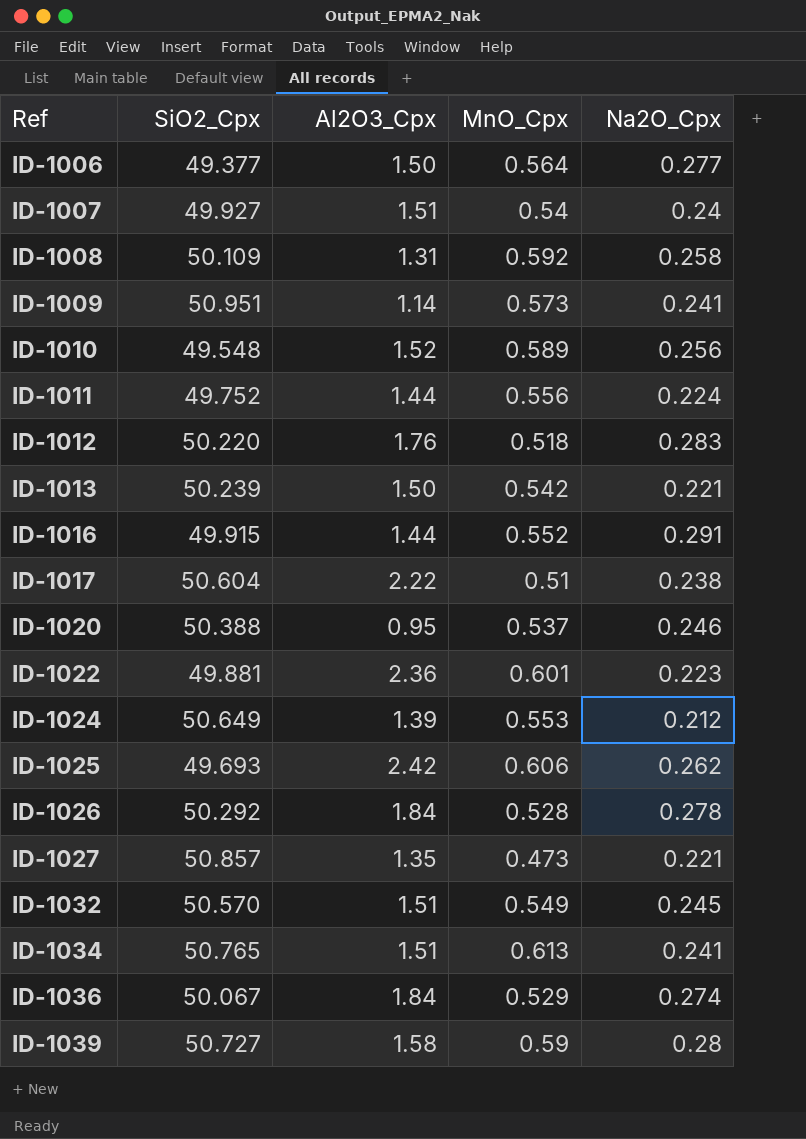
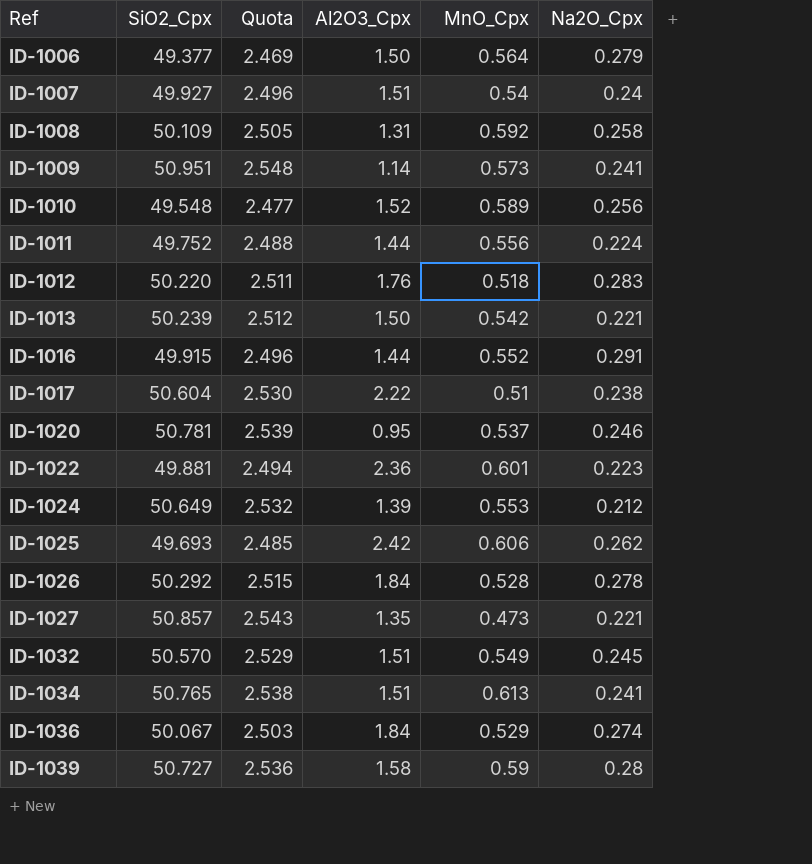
column Quota | formula: none -> [SiO2_Cpx] * 0.05
ID-1006 | Na2O_Cpx: 0.277 -> 0.279
ID-1020 | SiO2_Cpx: 50.388 -> 50.781

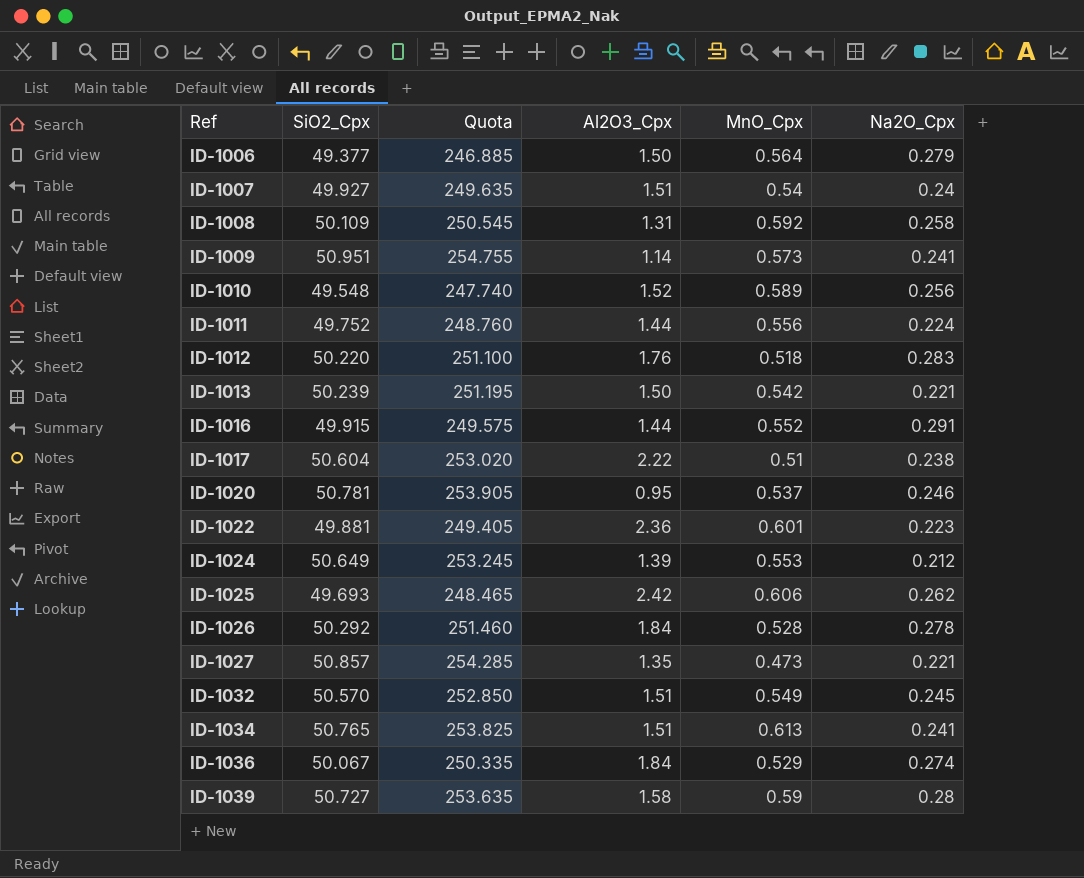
column Quota | formula: [SiO2_Cpx] * 0.05 -> [SiO2_Cpx] * 5

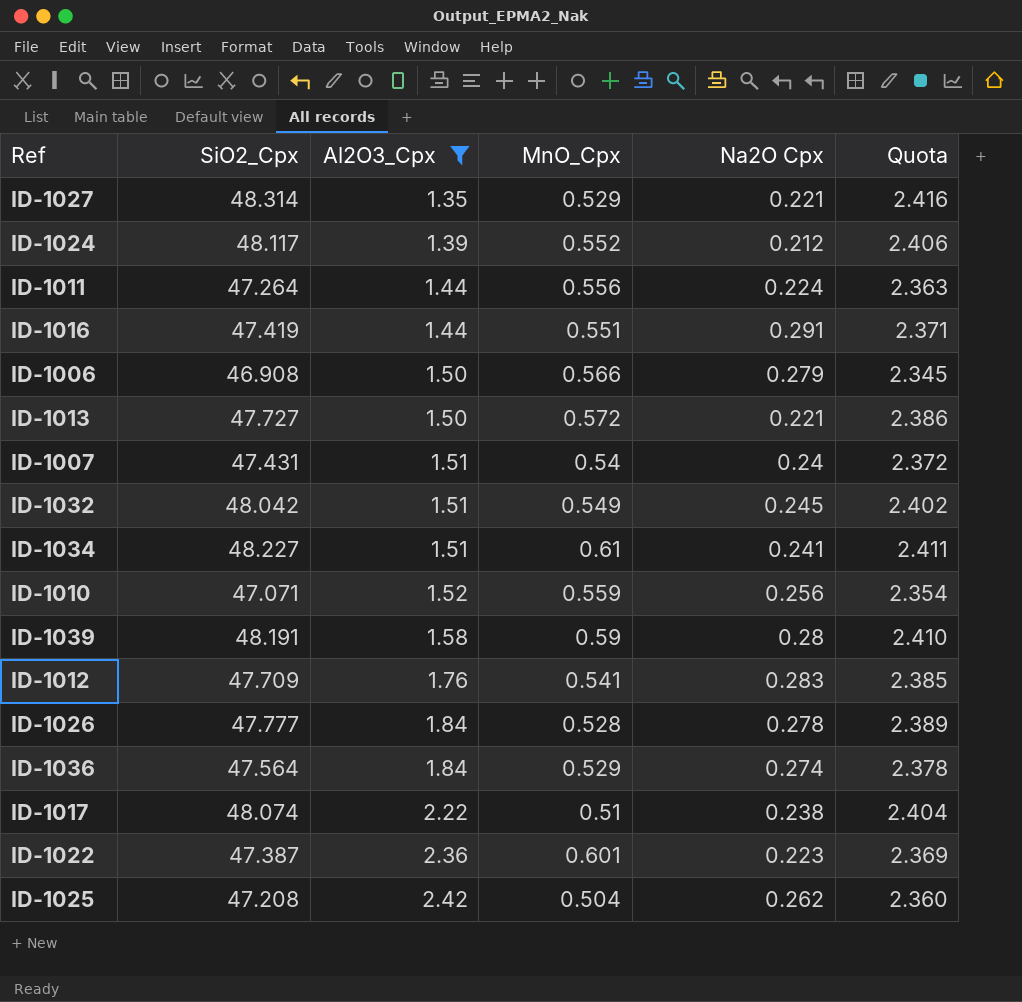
filter: none -> Al2O3_Cpx >= 1.35
row order: Ref ascending -> Al2O3_Cpx ascending
column name: Na2O_Cpx -> Na2O Cpx
column Quota | formula: [SiO2_Cpx] * 5 -> [SiO2_Cpx] * 0.05
column Quota | position: 3 -> 6
ID-1027 | SiO2_Cpx: 50.857 -> 48.314
ID-1027 | MnO_Cpx: 0.473 -> 0.529
ID-1024 | SiO2_Cpx: 50.649 -> 48.117
ID-1024 | MnO_Cpx: 0.553 -> 0.552
ID-1011 | SiO2_Cpx: 49.752 -> 47.264
ID-1016 | SiO2_Cpx: 49.915 -> 47.419
ID-1016 | MnO_Cpx: 0.552 -> 0.551
ID-1006 | SiO2_Cpx: 49.377 -> 46.908
ID-1006 | MnO_Cpx: 0.564 -> 0.566
ID-1013 | SiO2_Cpx: 50.239 -> 47.727
ID-1013 | MnO_Cpx: 0.542 -> 0.572
ID-1007 | SiO2_Cpx: 49.927 -> 47.431
ID-1032 | SiO2_Cpx: 50.570 -> 48.042
ID-1034 | SiO2_Cpx: 50.765 -> 48.227
ID-1034 | MnO_Cpx: 0.613 -> 0.61
ID-1010 | SiO2_Cpx: 49.548 -> 47.071
ID-1010 | MnO_Cpx: 0.589 -> 0.559
ID-1039 | SiO2_Cpx: 50.727 -> 48.191
ID-1012 | SiO2_Cpx: 50.220 -> 47.709
ID-1012 | MnO_Cpx: 0.518 -> 0.541
ID-1026 | SiO2_Cpx: 50.292 -> 47.777
ID-1036 | SiO2_Cpx: 50.067 -> 47.564
ID-1017 | SiO2_Cpx: 50.604 -> 48.074
ID-1022 | SiO2_Cpx: 49.881 -> 47.387
ID-1025 | SiO2_Cpx: 49.693 -> 47.208
ID-1025 | MnO_Cpx: 0.606 -> 0.504

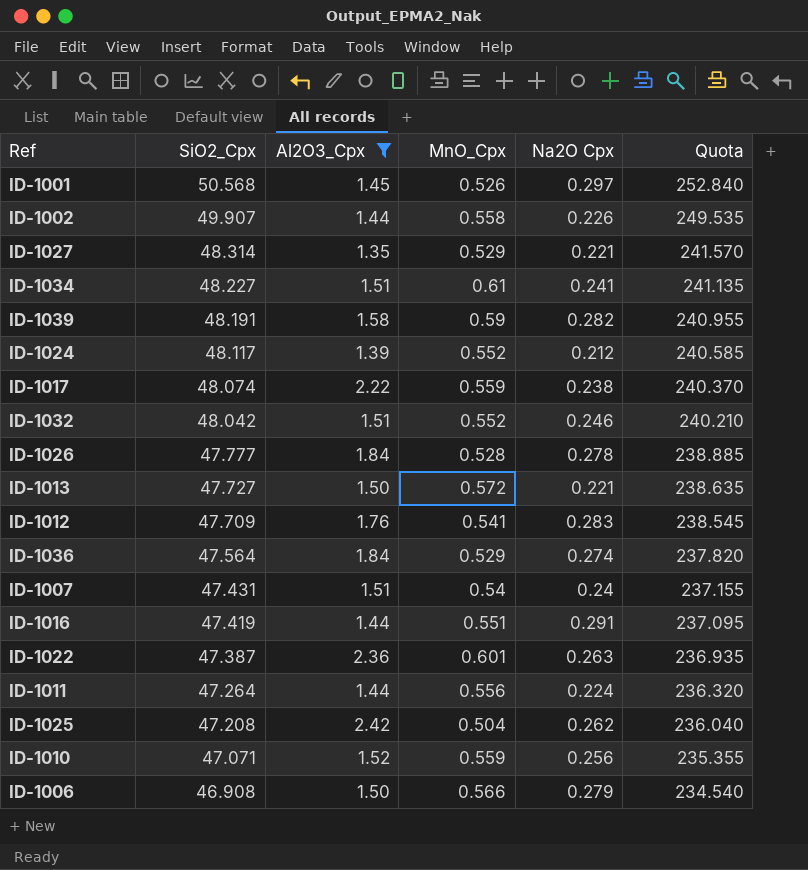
row order: Al2O3_Cpx ascending -> SiO2_Cpx descending
column Quota | formula: [SiO2_Cpx] * 0.05 -> [SiO2_Cpx] * 5
row ID-1001: none -> 50.568 | 1.45 | 0.526 | 0.297 | 252.840
row ID-1002: none -> 49.907 | 1.44 | 0.558 | 0.226 | 249.535
ID-1039 | Na2O Cpx: 0.28 -> 0.282
ID-1017 | MnO_Cpx: 0.51 -> 0.559
ID-1032 | MnO_Cpx: 0.549 -> 0.552
ID-1032 | Na2O Cpx: 0.245 -> 0.246
ID-1022 | Na2O Cpx: 0.223 -> 0.263

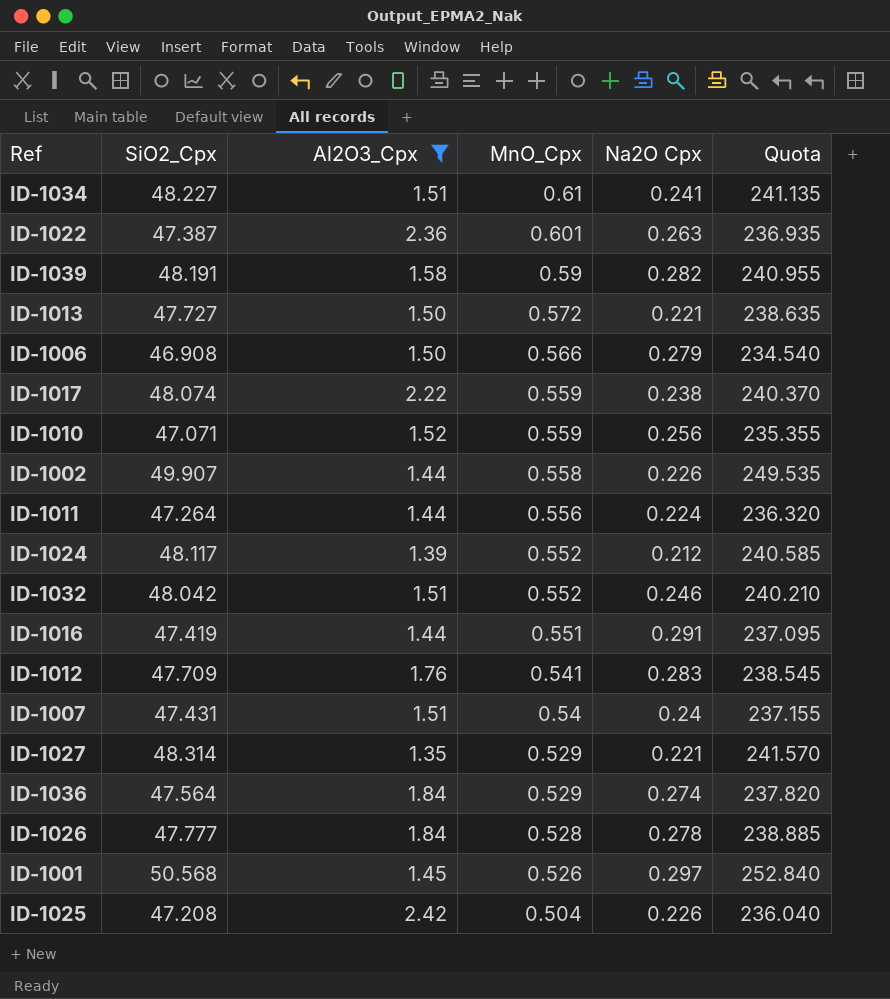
row order: SiO2_Cpx descending -> MnO_Cpx descending
ID-1025 | Na2O Cpx: 0.262 -> 0.226

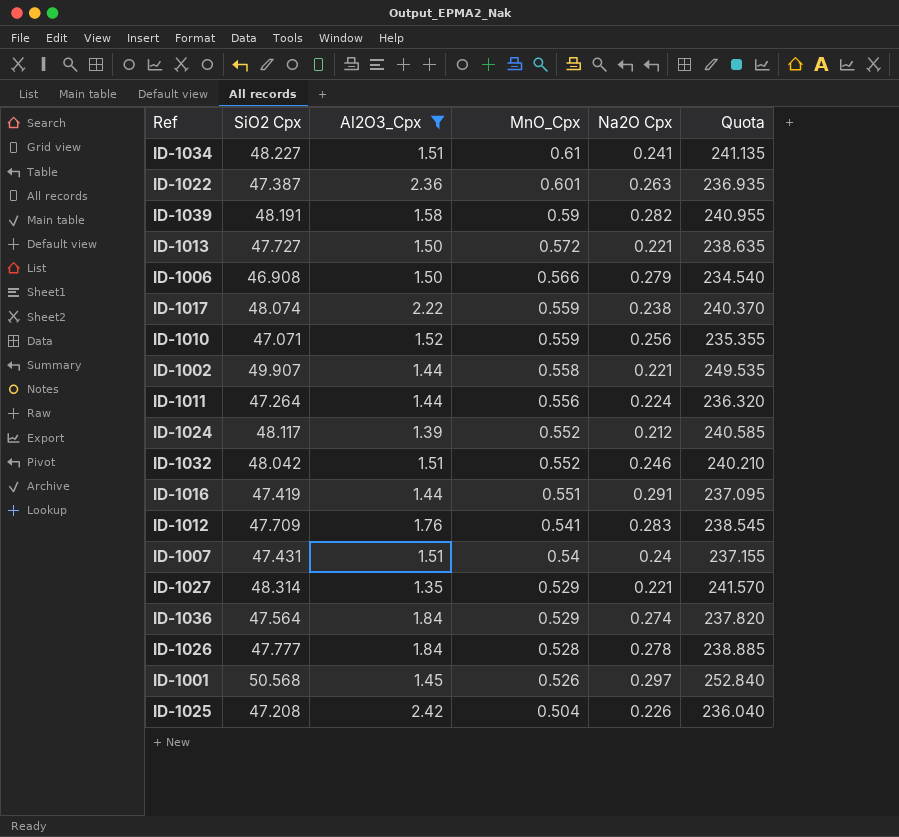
column name: SiO2_Cpx -> SiO2 Cpx
ID-1002 | Na2O Cpx: 0.226 -> 0.221

